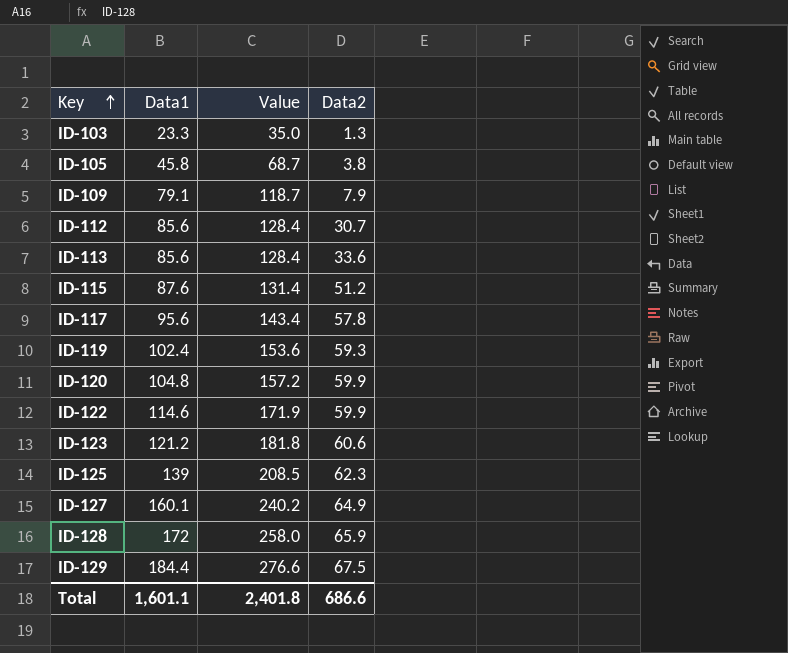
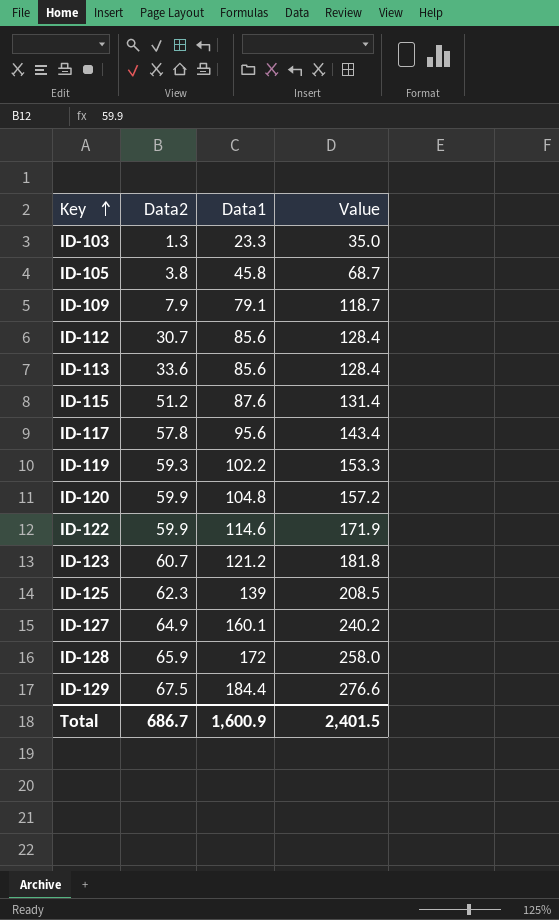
column Data2 | position: 4 -> 2
ID-119 | Data1: 102.4 -> 102.2
ID-119 | Value: 153.6 -> 153.3
ID-123 | Data2: 60.6 -> 60.7
Total | Data2: 686.6 -> 686.7
Total | Data1: 1,601.1 -> 1,600.9
Total | Value: 2,401.8 -> 2,401.5

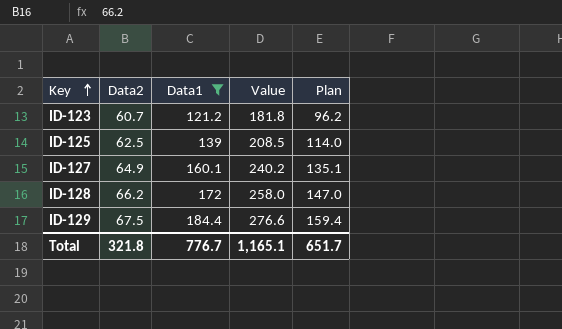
filter: none -> Data1 >= 121.2
column Plan | formula: none -> [Data1] - 25
ID-125 | Data2: 62.3 -> 62.5
ID-128 | Data2: 65.9 -> 66.2
Total | Data2: 686.7 -> 321.8
Total | Data1: 1,600.9 -> 776.7
Total | Value: 2,401.5 -> 1,165.1

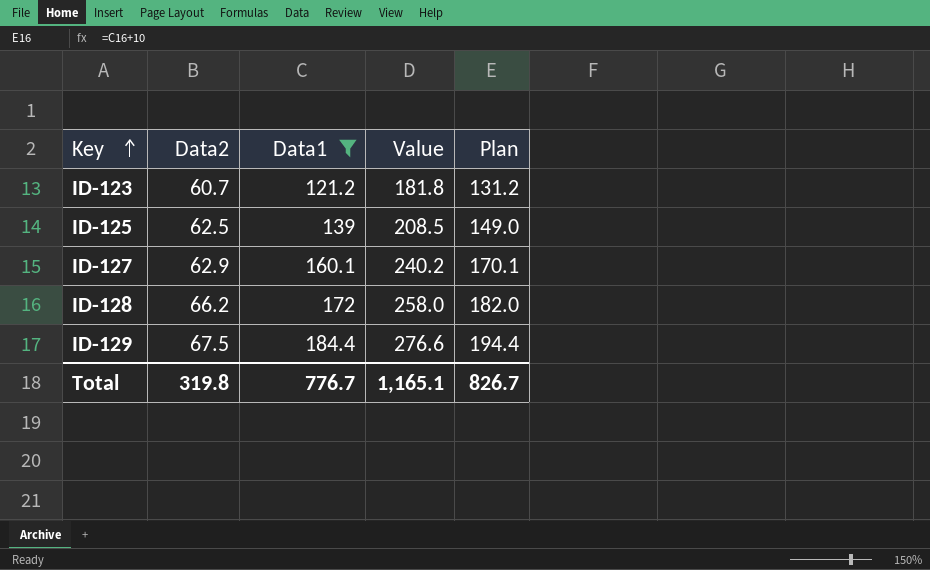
column Plan | formula: [Data1] - 25 -> [Data1] + 10
ID-127 | Data2: 64.9 -> 62.9
Total | Data2: 321.8 -> 319.8
Total | Plan: 651.7 -> 826.7

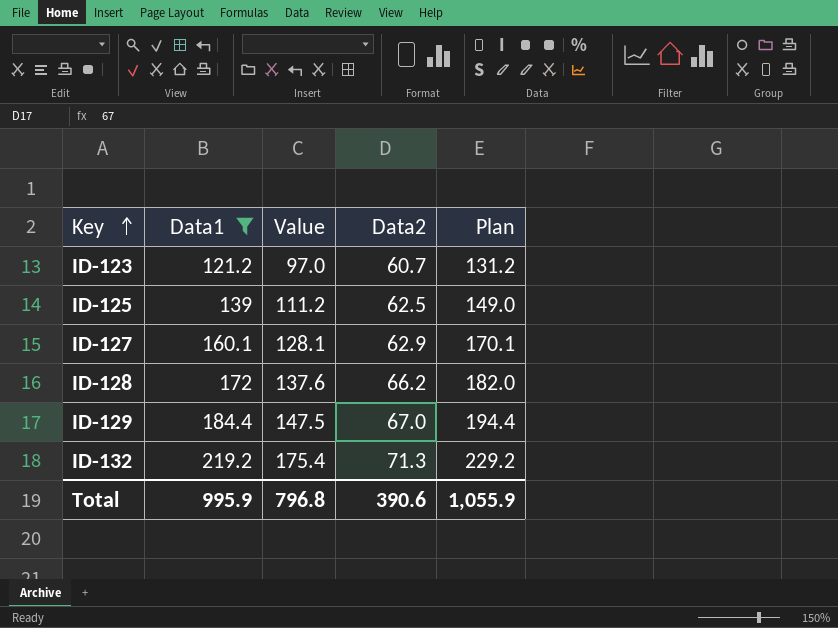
column Value | formula: [Data1] * 1.5 -> [Data1] * 0.8
column Data2 | position: 2 -> 4
ID-129 | Data2: 67.5 -> 67.0
row ID-132: none -> 219.2 | 175.4 | 71.3 | 229.2
Total | Data1: 776.7 -> 995.9
Total | Value: 1,165.1 -> 796.8
Total | Data2: 319.8 -> 390.6
Total | Plan: 826.7 -> 1,055.9

